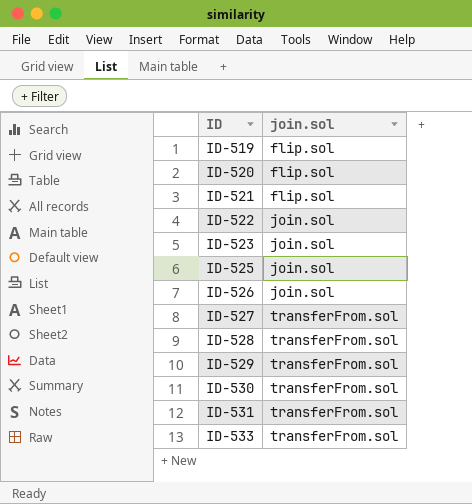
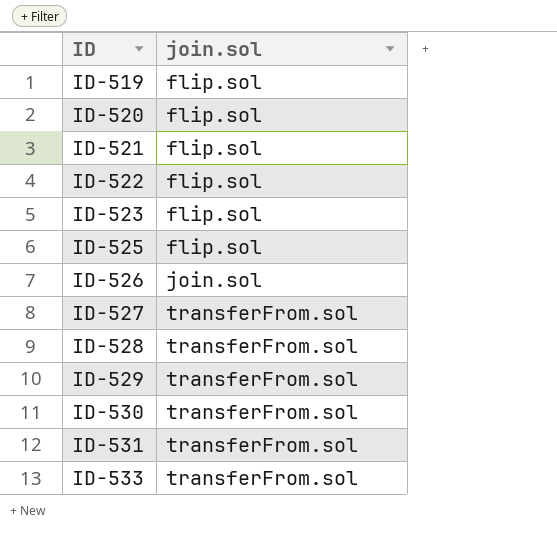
ID-522 | join.sol: join.sol -> flip.sol
ID-523 | join.sol: join.sol -> flip.sol
ID-525 | join.sol: join.sol -> flip.sol

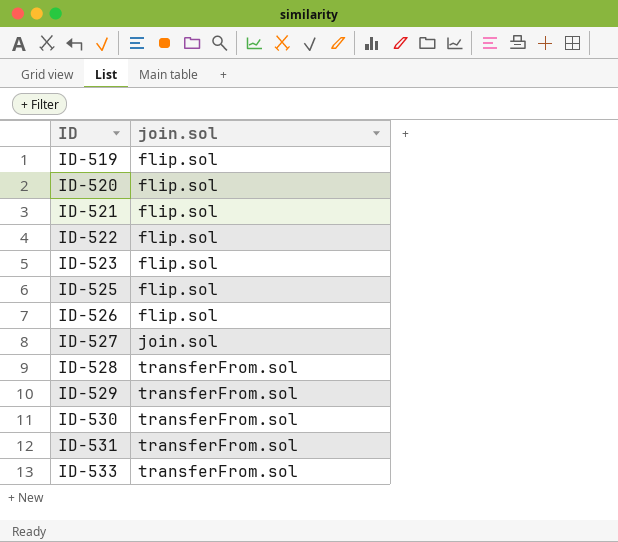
ID-526 | join.sol: join.sol -> flip.sol
ID-527 | join.sol: transferFrom.sol -> join.sol

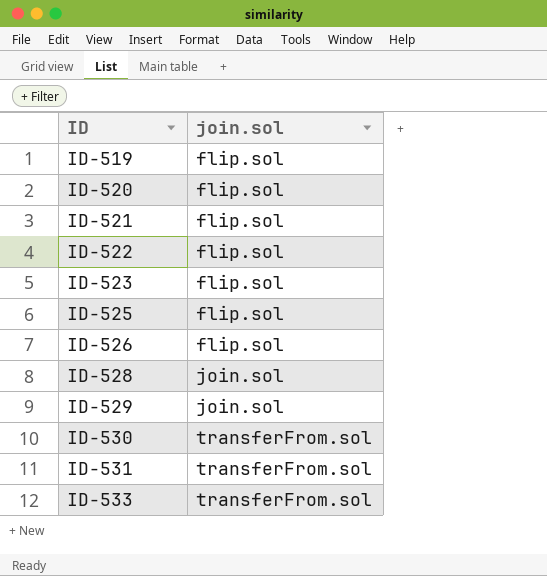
row ID-527: join.sol -> none
ID-528 | join.sol: transferFrom.sol -> join.sol
ID-529 | join.sol: transferFrom.sol -> join.sol

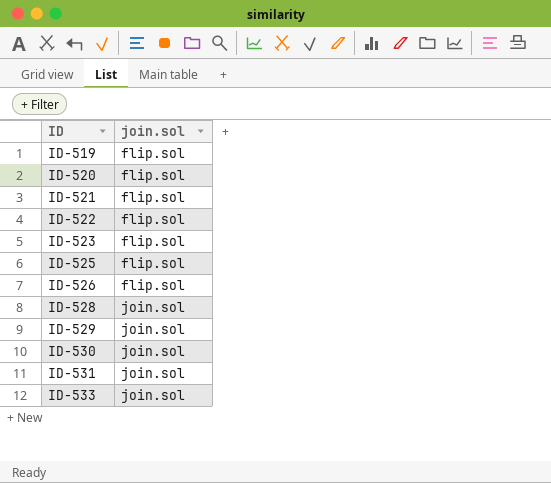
ID-530 | join.sol: transferFrom.sol -> join.sol
ID-531 | join.sol: transferFrom.sol -> join.sol
ID-533 | join.sol: transferFrom.sol -> join.sol

